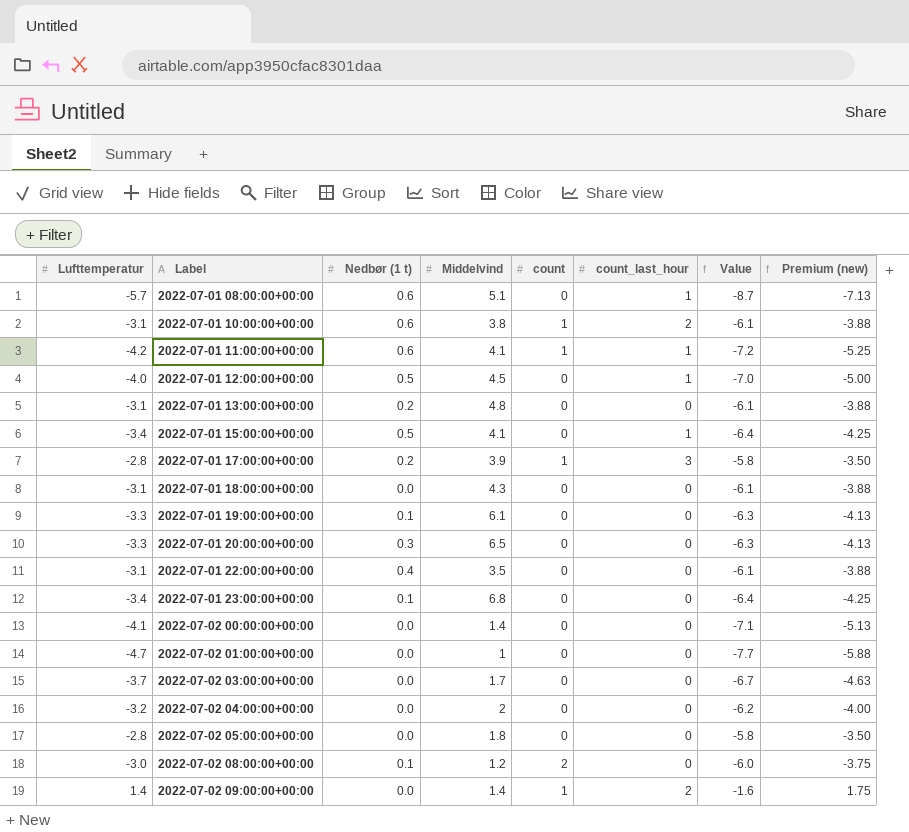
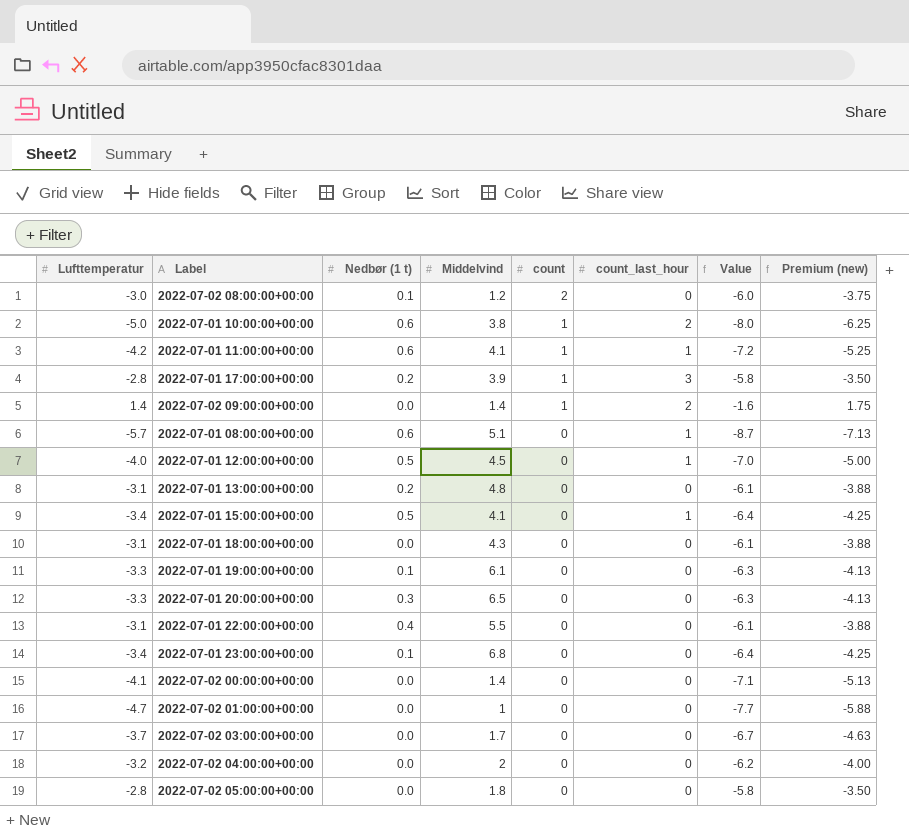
row order: Label ascending -> count descending
2022-07-01 10:00:00+00:00 | Lufttemperatur: -3.1 -> -5.0
2022-07-01 10:00:00+00:00 | Value: -6.1 -> -8.0
2022-07-01 10:00:00+00:00 | Premium (new): -3.88 -> -6.25
2022-07-01 22:00:00+00:00 | Middelvind: 3.5 -> 5.5

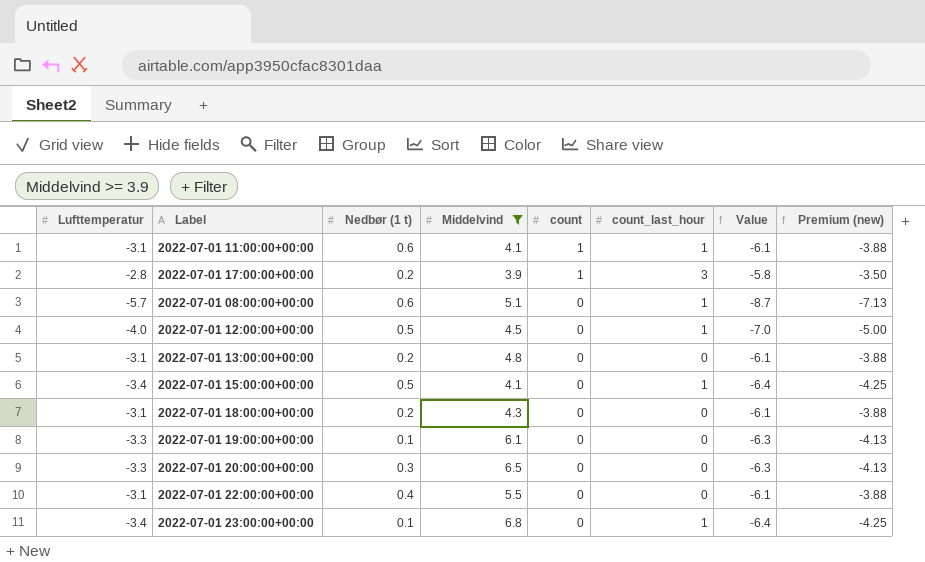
filter: none -> Middelvind >= 3.9
2022-07-01 11:00:00+00:00 | Lufttemperatur: -4.2 -> -3.1
2022-07-01 11:00:00+00:00 | Value: -7.2 -> -6.1
2022-07-01 11:00:00+00:00 | Premium (new): -5.25 -> -3.88
2022-07-01 18:00:00+00:00 | Nedbør (1 t): 0.0 -> 0.2
2022-07-01 23:00:00+00:00 | count_last_hour: 0 -> 1

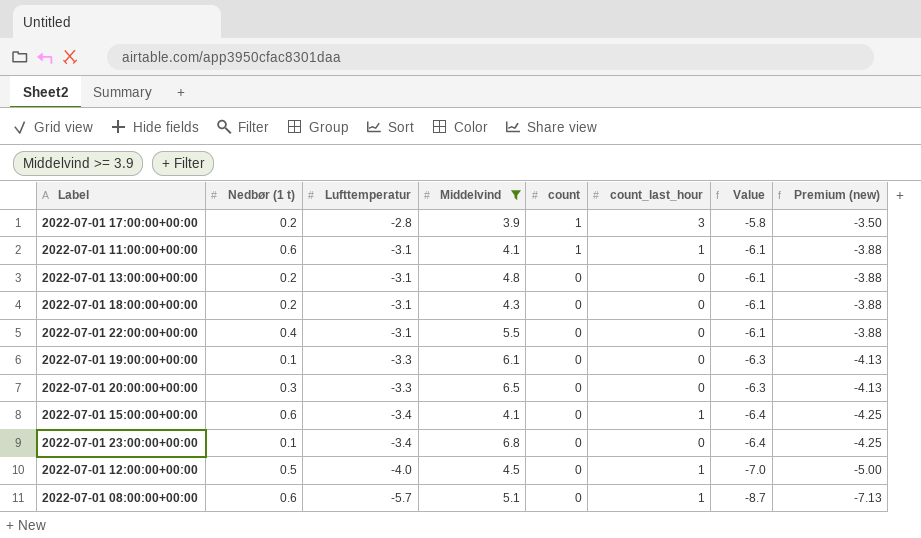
row order: count descending -> Lufttemperatur descending
column Lufttemperatur | position: 1 -> 3
2022-07-01 15:00:00+00:00 | Nedbør (1 t): 0.5 -> 0.6
2022-07-01 23:00:00+00:00 | count_last_hour: 1 -> 0

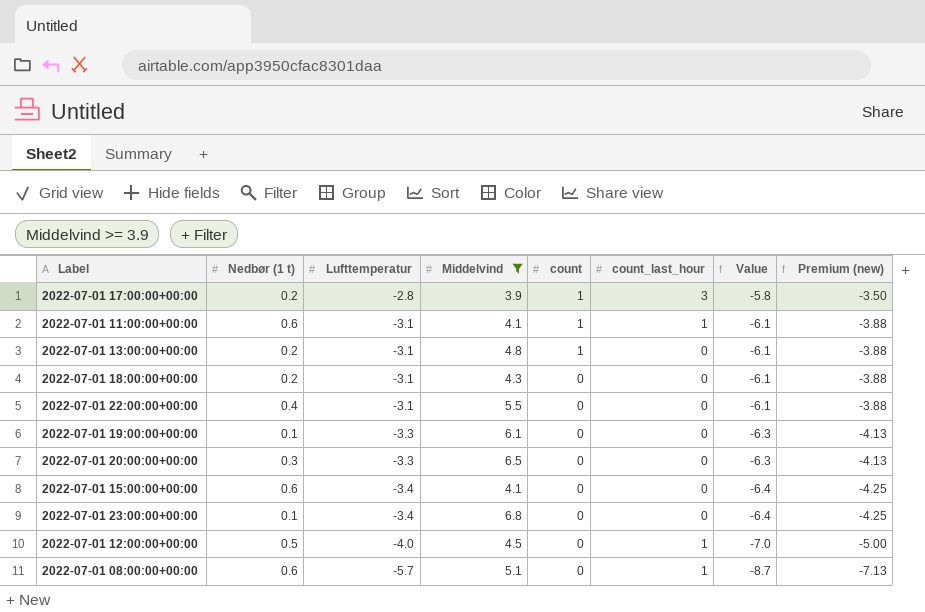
2022-07-01 13:00:00+00:00 | count: 0 -> 1
2022-07-01 15:00:00+00:00 | count_last_hour: 1 -> 0

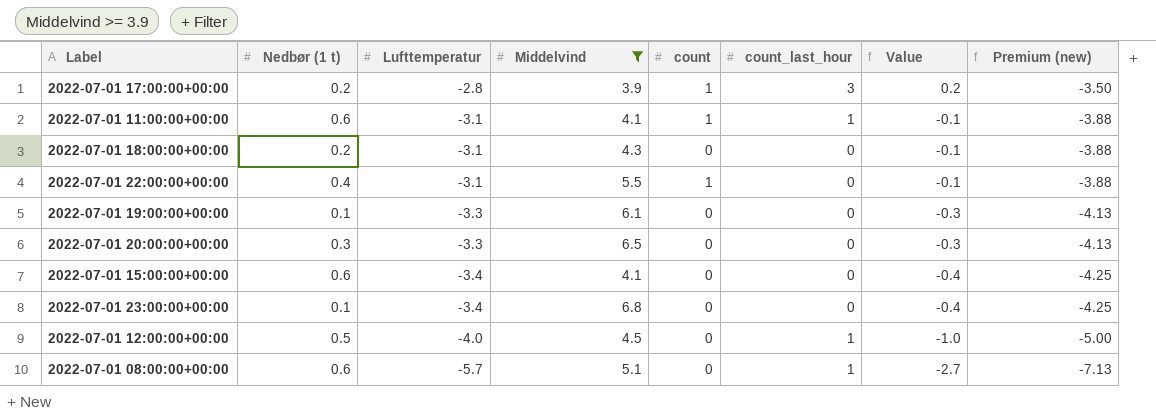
column Value | formula: [Lufttemperatur] - 3 -> [Lufttemperatur] + 3
row 2022-07-01 13:00:00+00:00: 0.2 | -3.1 | 4.8 | 1 | 0 | -6.1 | -3.88 -> none
2022-07-01 22:00:00+00:00 | count: 0 -> 1

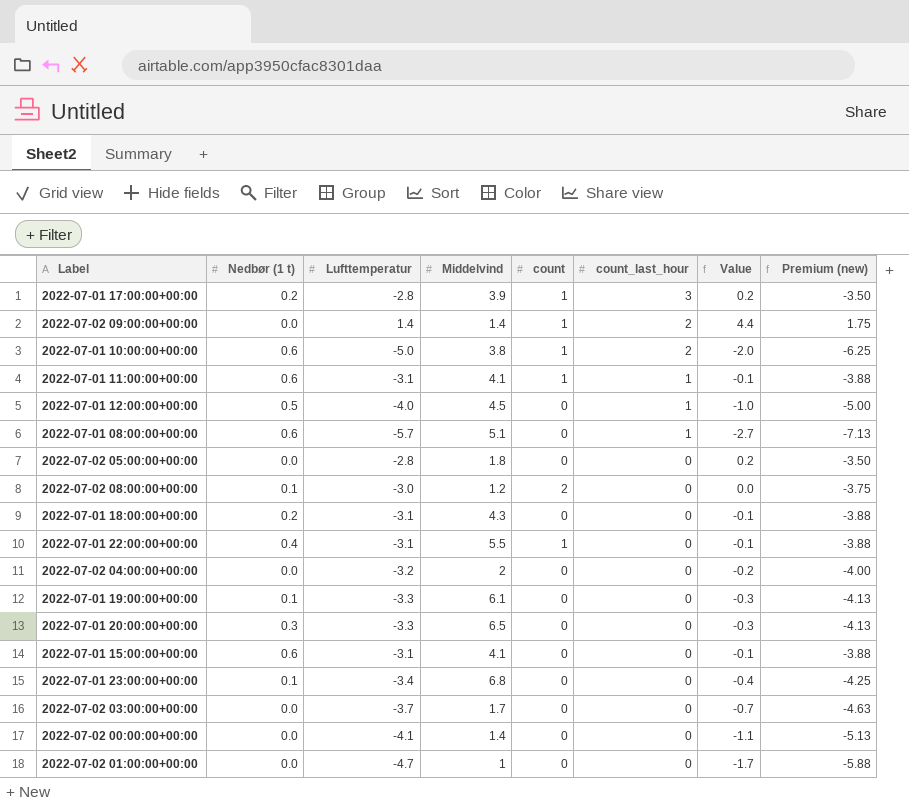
filter: Middelvind >= 3.9 -> none
row order: Lufttemperatur descending -> count_last_hour descending
2022-07-01 15:00:00+00:00 | Lufttemperatur: -3.4 -> -3.1
2022-07-01 15:00:00+00:00 | Value: -0.4 -> -0.1
2022-07-01 15:00:00+00:00 | Premium (new): -4.25 -> -3.88

